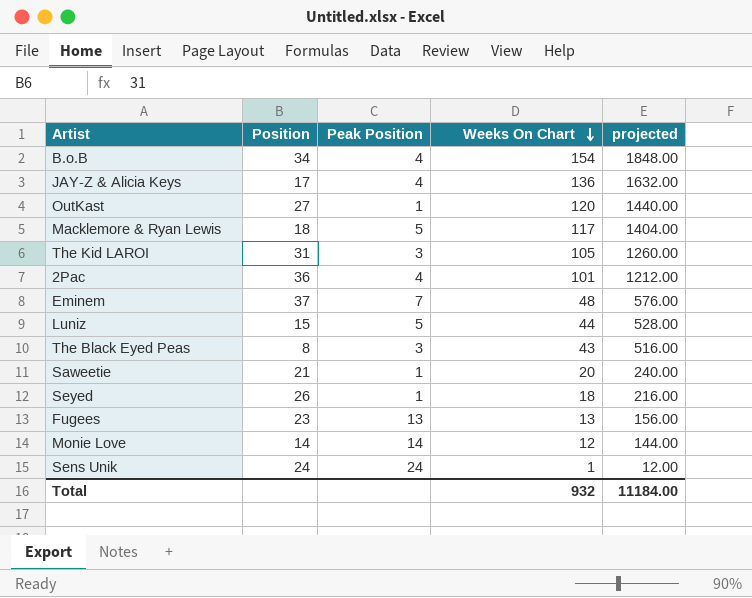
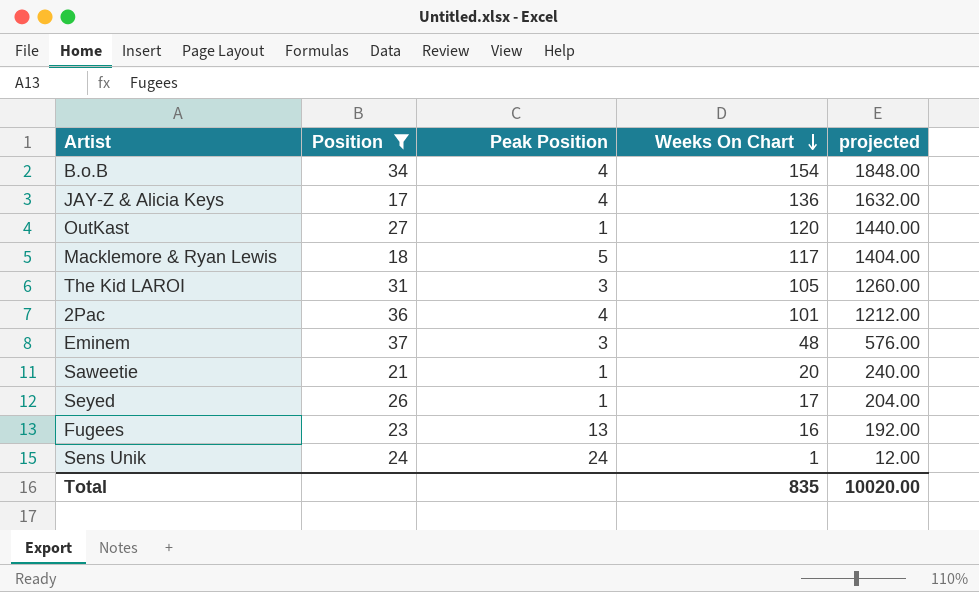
filter: none -> Position >= 17
Eminem | Peak Position: 7 -> 3
Seyed | Weeks On Chart: 18 -> 17
Seyed | projected: 216.00 -> 204.00
Fugees | Weeks On Chart: 13 -> 16
Fugees | projected: 156.00 -> 192.00
Total | Weeks On Chart: 932 -> 835
Total | projected: 11184.00 -> 10020.00

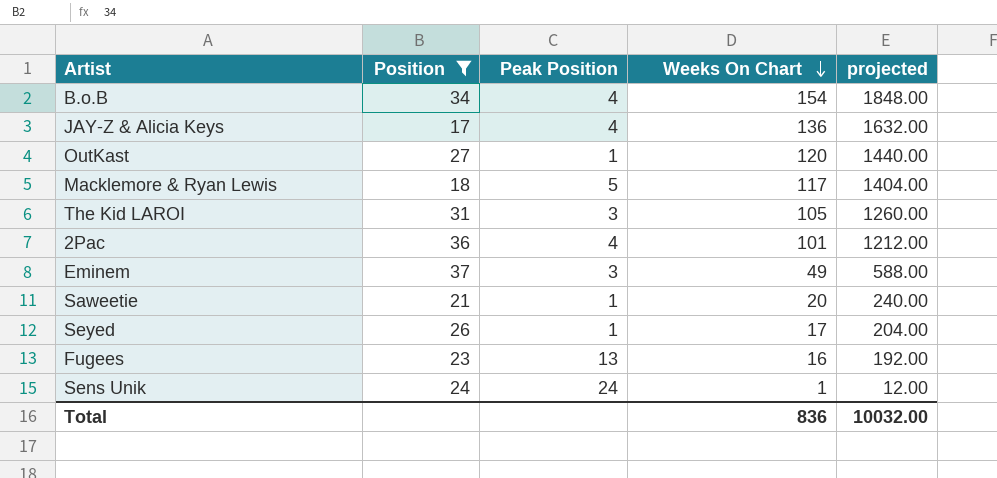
Eminem | Weeks On Chart: 48 -> 49
Eminem | projected: 576.00 -> 588.00
Total | Weeks On Chart: 835 -> 836
Total | projected: 10020.00 -> 10032.00

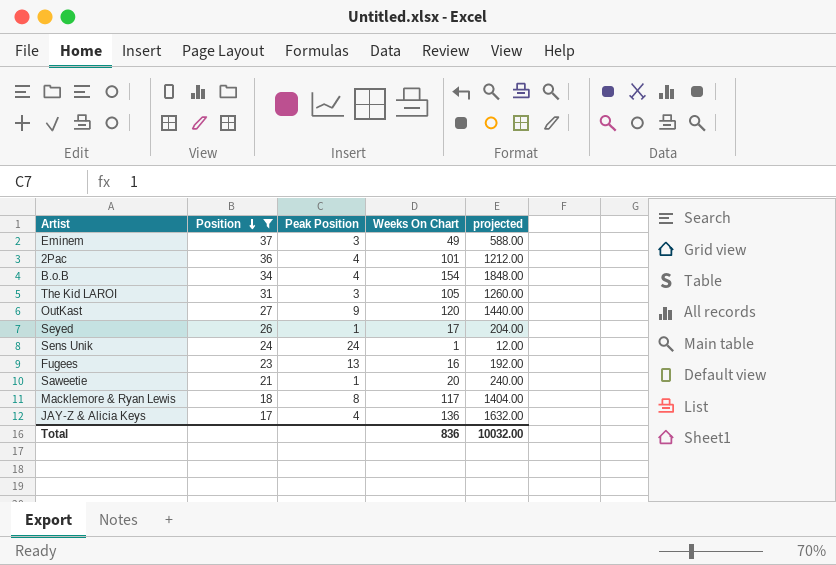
row order: Weeks On Chart descending -> Position descending
OutKast | Peak Position: 1 -> 9
Macklemore & Ryan Lewis | Peak Position: 5 -> 8

